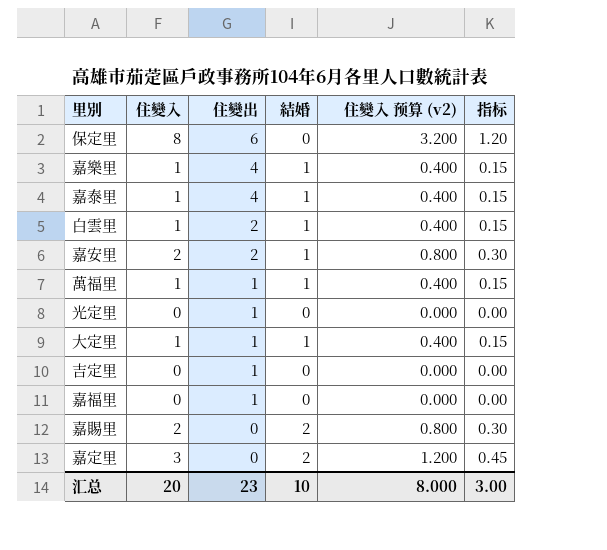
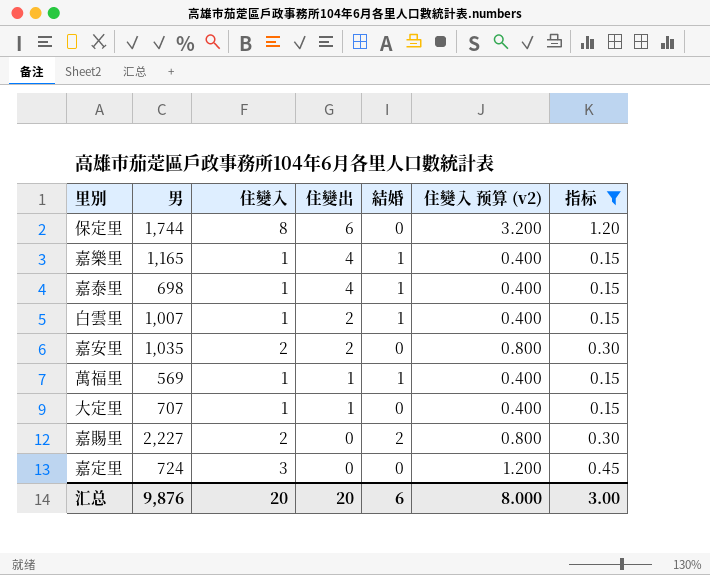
filter: none -> 指标 != 0.00
column 男 | position: none -> 2
嘉安里 | 結婚: 1 -> 0
大定里 | 結婚: 1 -> 0
嘉定里 | 結婚: 2 -> 0
汇总 | 住變出: 23 -> 20
汇总 | 結婚: 10 -> 6

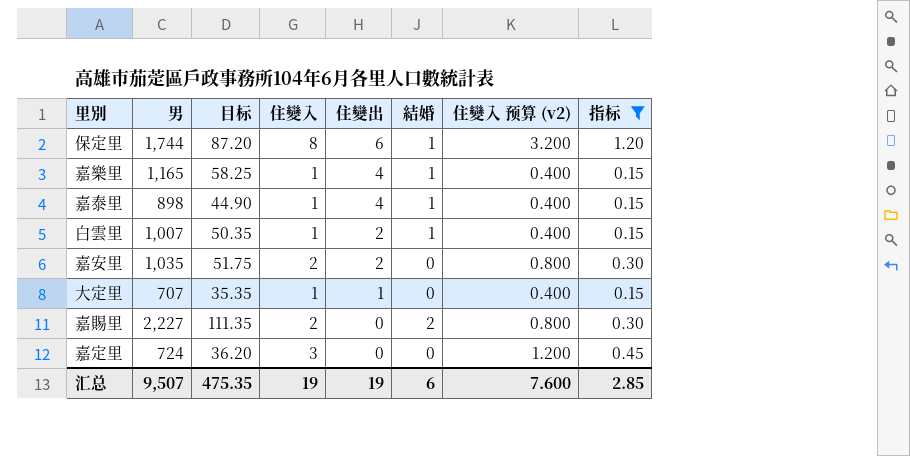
column 目标 | formula: none -> [男] * 0.05
row 萬福里: 569 | 1 | 1 | 1 | 0.400 | 0.15 -> none
保定里 | 結婚: 0 -> 1
嘉泰里 | 男: 698 -> 898
汇总 | 男: 9,876 -> 9,507
汇总 | 住變入: 20 -> 19
汇总 | 住變出: 20 -> 19
汇总 | 住變入 预算 (v2): 8.000 -> 7.600
汇总 | 指标: 3.00 -> 2.85

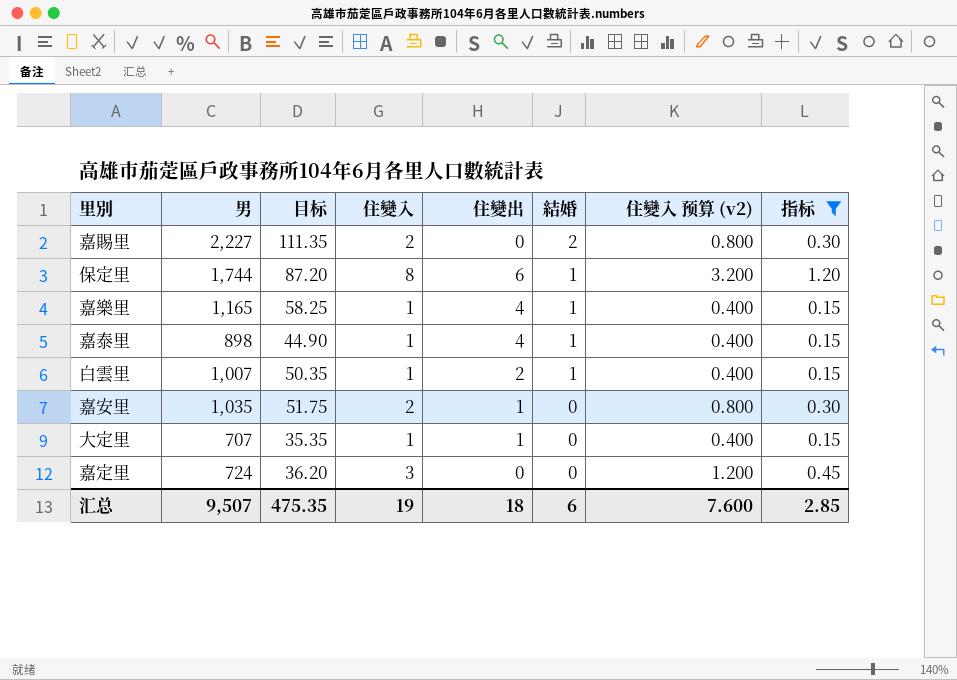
row order: 住變出 descending -> 結婚 descending
嘉安里 | 住變出: 2 -> 1
汇总 | 住變出: 19 -> 18

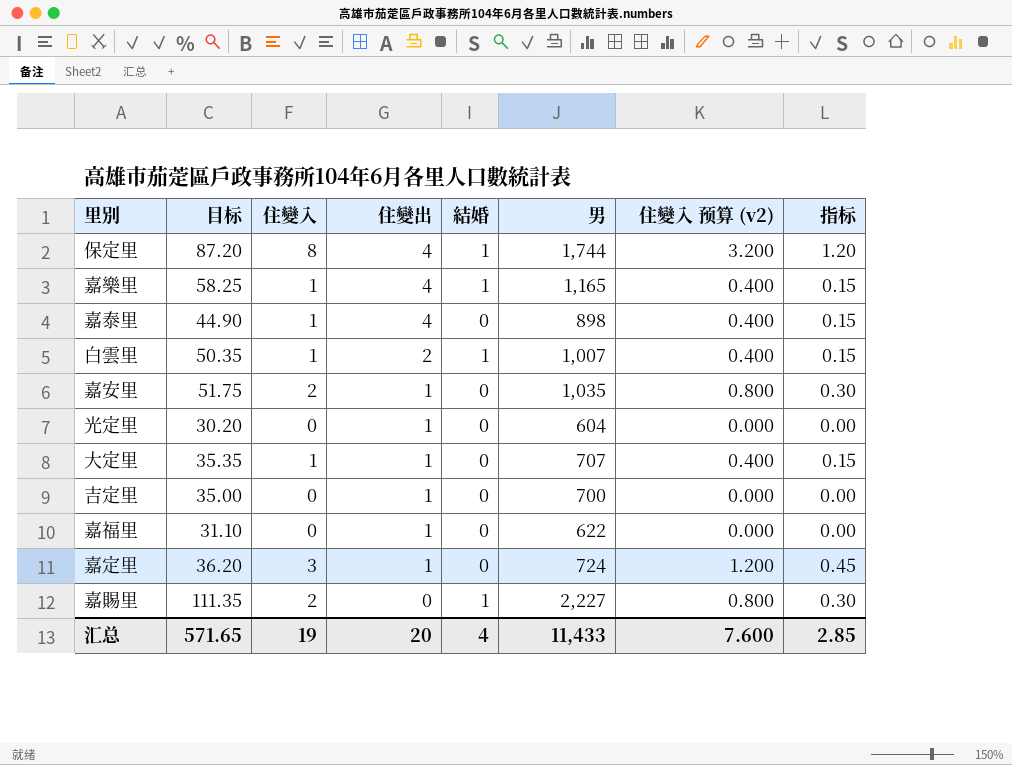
filter: 指标 != 0.00 -> none
row order: 結婚 descending -> 住變出 descending
column 男 | position: 2 -> 6
保定里 | 住變出: 6 -> 4
嘉泰里 | 結婚: 1 -> 0
嘉定里 | 住變出: 0 -> 1
嘉賜里 | 結婚: 2 -> 1
汇总 | 目标: 475.35 -> 571.65
汇总 | 住變出: 18 -> 20
汇总 | 結婚: 6 -> 4
汇总 | 男: 9,507 -> 11,433

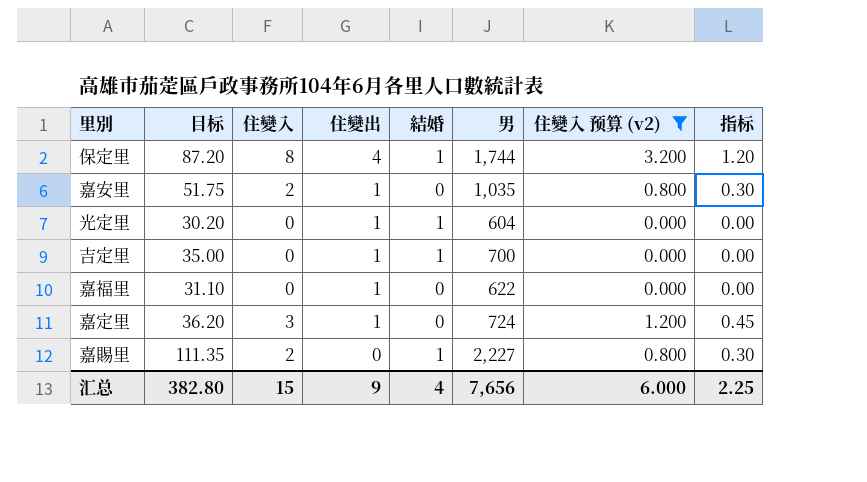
filter: none -> 住變入 预算 (v2) != 0.400
光定里 | 結婚: 0 -> 1
吉定里 | 結婚: 0 -> 1
汇总 | 目标: 571.65 -> 382.80
汇总 | 住變入: 19 -> 15
汇总 | 住變出: 20 -> 9
汇总 | 男: 11,433 -> 7,656
汇总 | 住變入 预算 (v2): 7.600 -> 6.000
汇总 | 指标: 2.85 -> 2.25

